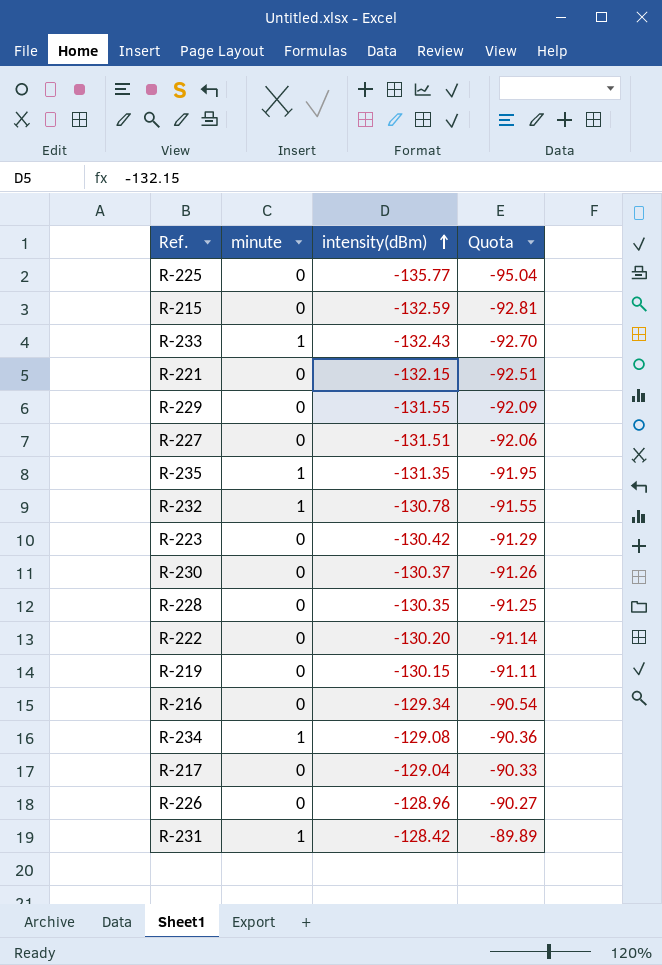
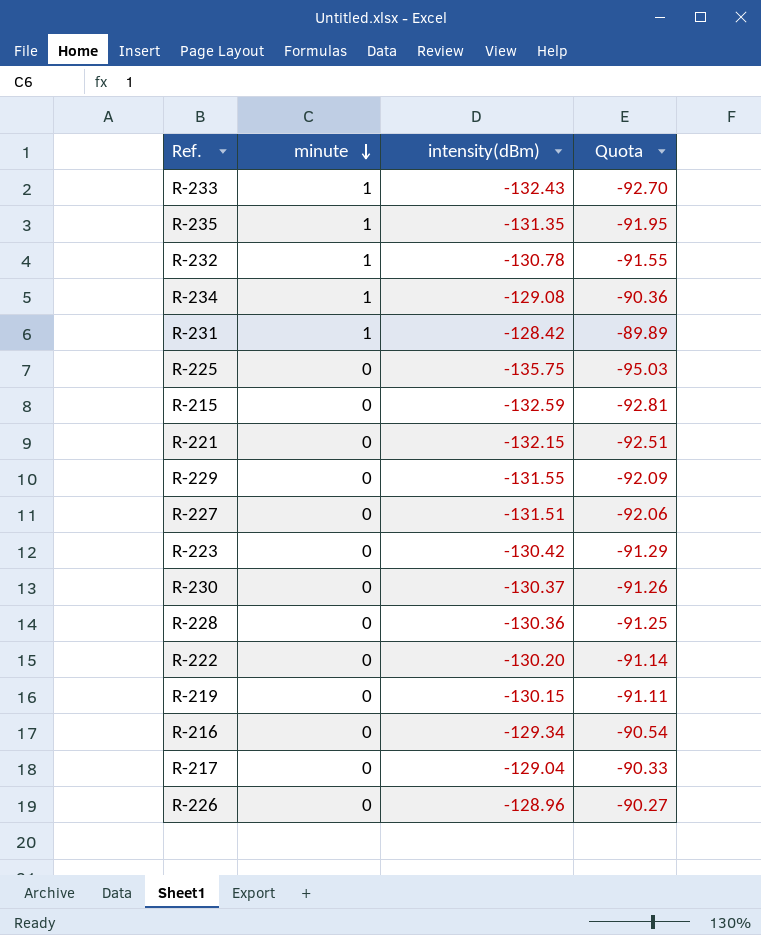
row order: intensity(dBm) ascending -> minute descending
R-225 | intensity(dBm): -135.77 -> -135.75
R-225 | Quota: -95.04 -> -95.03
R-228 | intensity(dBm): -130.35 -> -130.36

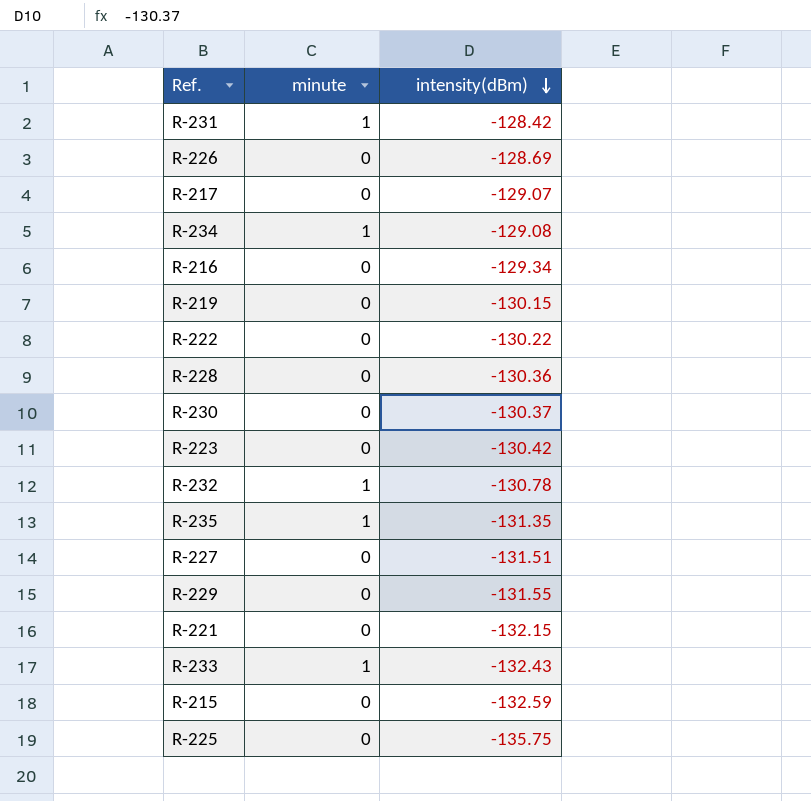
row order: minute descending -> intensity(dBm) descending
column Quota | formula: [intensity(dBm)] * 0.7 -> none
R-226 | intensity(dBm): -128.96 -> -128.69
R-217 | intensity(dBm): -129.04 -> -129.07
R-222 | intensity(dBm): -130.20 -> -130.22

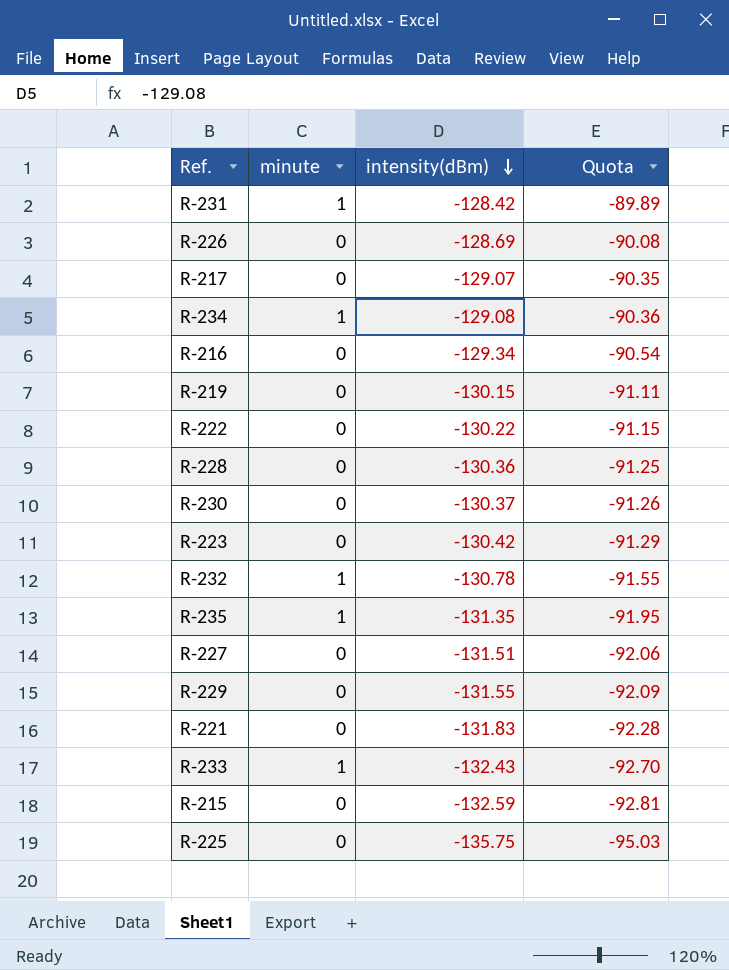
column Quota | formula: none -> [intensity(dBm)] * 0.7
R-221 | intensity(dBm): -132.15 -> -131.83

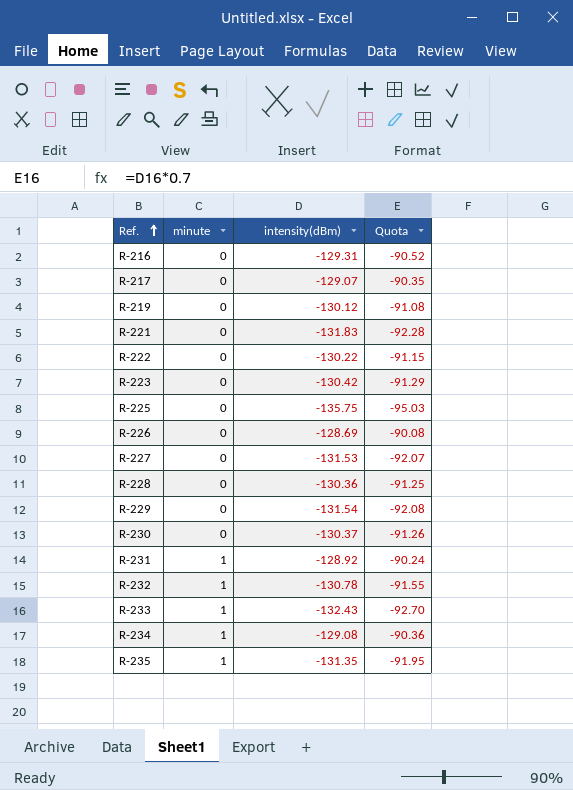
row order: intensity(dBm) descending -> Ref. ascending
row R-215: 0 | -132.59 | -92.81 -> none
R-216 | intensity(dBm): -129.34 -> -129.31
R-216 | Quota: -90.54 -> -90.52
R-219 | intensity(dBm): -130.15 -> -130.12
R-219 | Quota: -91.11 -> -91.08
R-227 | intensity(dBm): -131.51 -> -131.53
R-227 | Quota: -92.06 -> -92.07
R-229 | intensity(dBm): -131.55 -> -131.54
R-229 | Quota: -92.09 -> -92.08
R-231 | intensity(dBm): -128.42 -> -128.92
R-231 | Quota: -89.89 -> -90.24

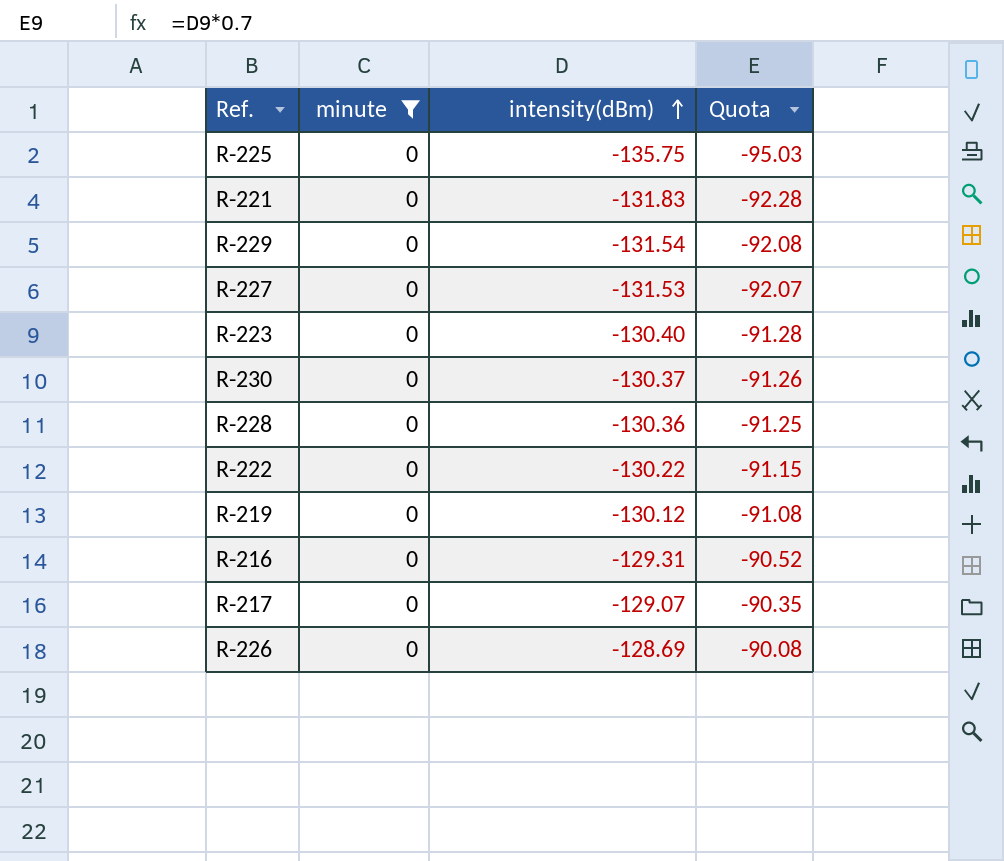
filter: none -> minute = 0
row order: Ref. ascending -> intensity(dBm) ascending
R-223 | intensity(dBm): -130.42 -> -130.40
R-223 | Quota: -91.29 -> -91.28

